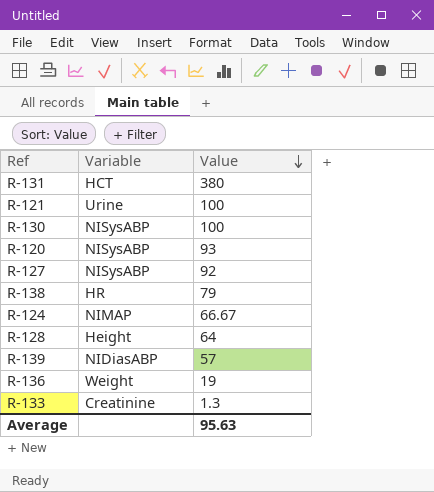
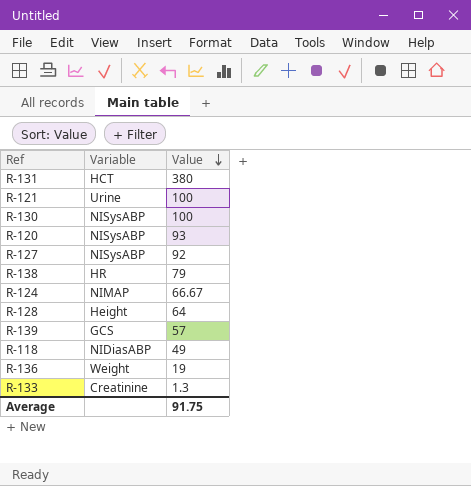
R-139 | Variable: NIDiasABP -> GCS
row R-118: none -> NIDiasABP | 49
Average | Value: 95.63 -> 91.75

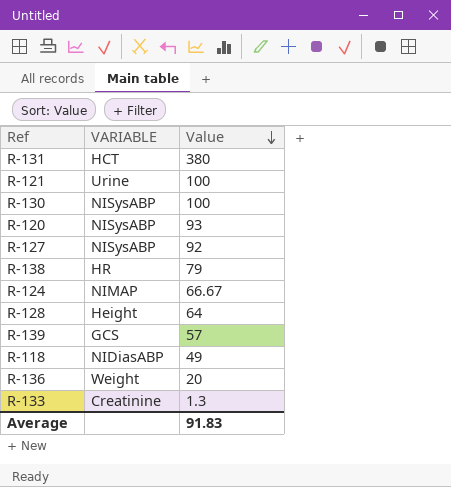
column name: Variable -> VARIABLE
R-136 | Value: 19 -> 20
Average | Value: 91.75 -> 91.83

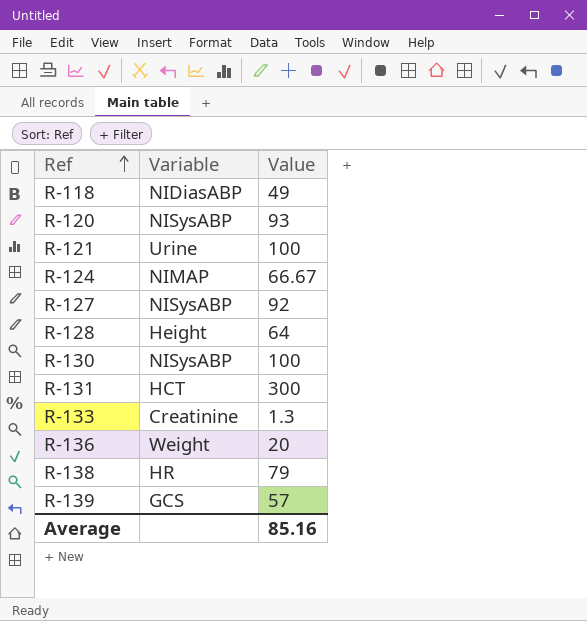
row order: Value descending -> Ref ascending
column name: VARIABLE -> Variable
R-131 | Value: 380 -> 300
Average | Value: 91.83 -> 85.16

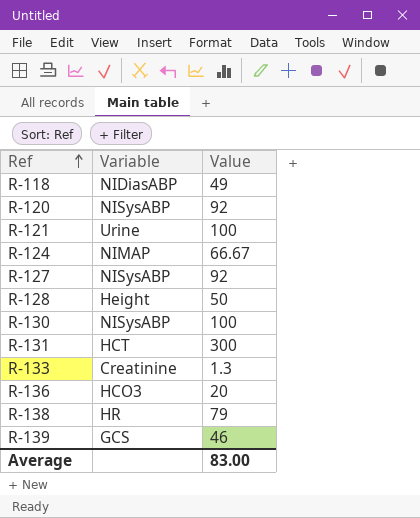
R-120 | Value: 93 -> 92
R-128 | Value: 64 -> 50
R-136 | Variable: Weight -> HCO3
R-139 | Value: 57 -> 46
Average | Value: 85.16 -> 83.00

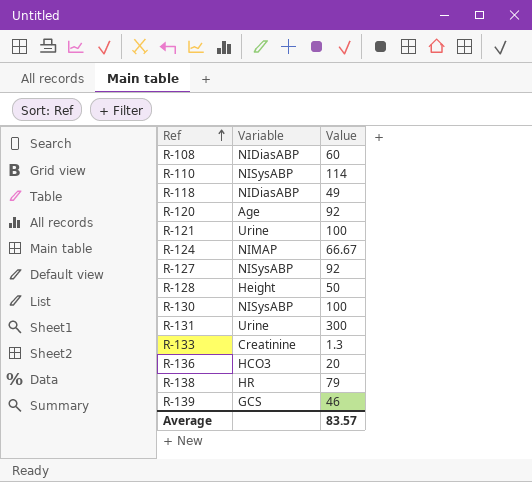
row R-108: none -> NIDiasABP | 60
row R-110: none -> NISysABP | 114
R-120 | Variable: NISysABP -> Age
R-131 | Variable: HCT -> Urine
Average | Value: 83.00 -> 83.57

